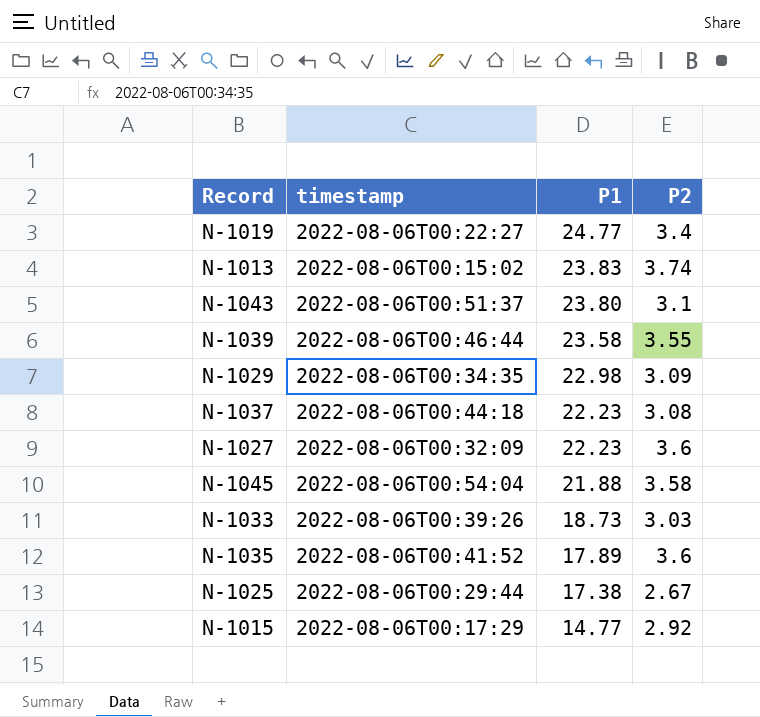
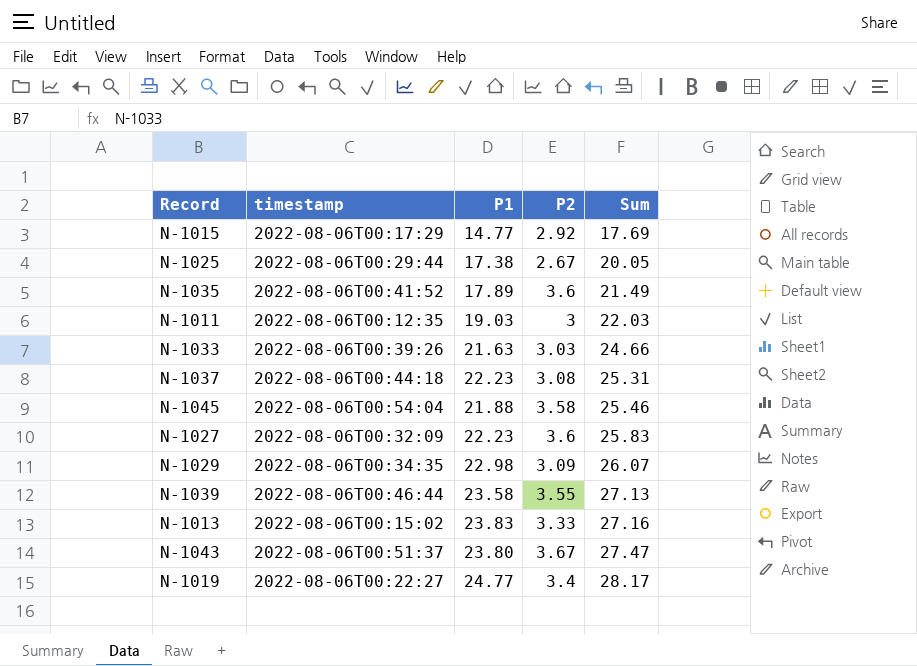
row order: P1 descending -> Sum ascending
column Sum | formula: none -> [P1] + [P2]
row N-1011: none -> 2022-08-06T00:12:35 | 19.03 | 3 | 22.03
N-1033 | P1: 18.73 -> 21.63
N-1013 | P2: 3.74 -> 3.33
N-1043 | P2: 3.1 -> 3.67

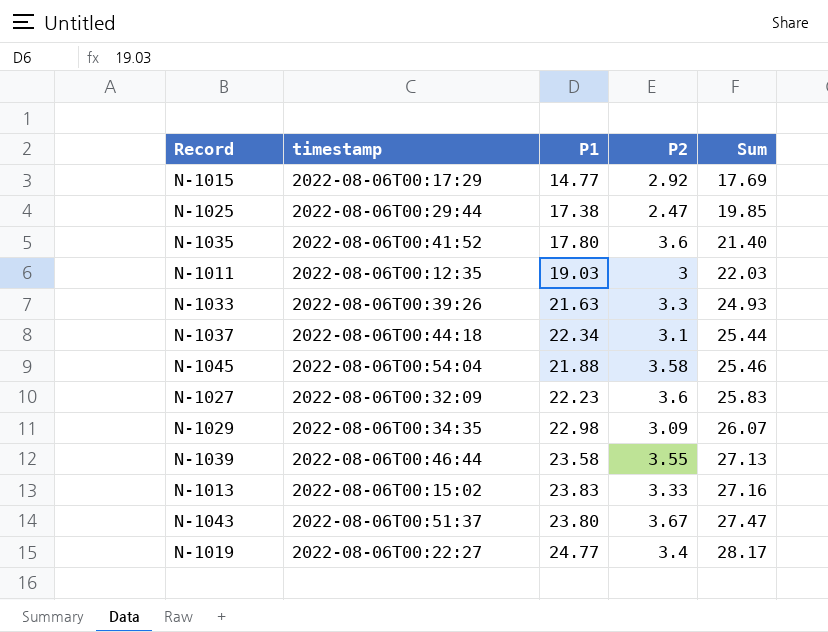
N-1025 | P2: 2.67 -> 2.47
N-1025 | Sum: 20.05 -> 19.85
N-1035 | P1: 17.89 -> 17.80
N-1035 | Sum: 21.49 -> 21.40
N-1033 | P2: 3.03 -> 3.3
N-1033 | Sum: 24.66 -> 24.93
N-1037 | P1: 22.23 -> 22.34
N-1037 | P2: 3.08 -> 3.1
N-1037 | Sum: 25.31 -> 25.44

